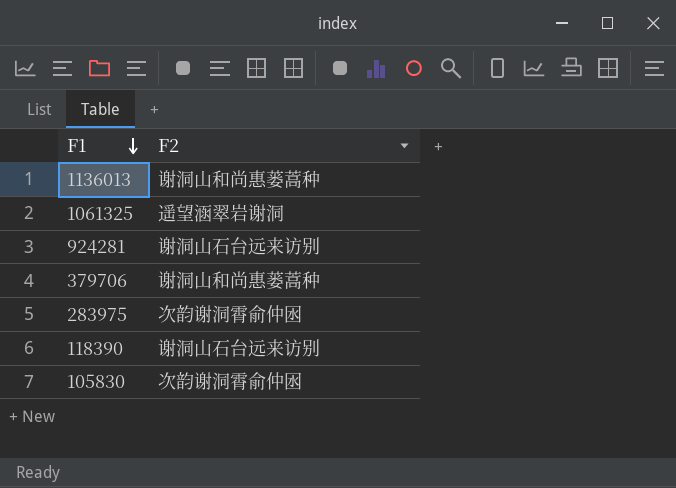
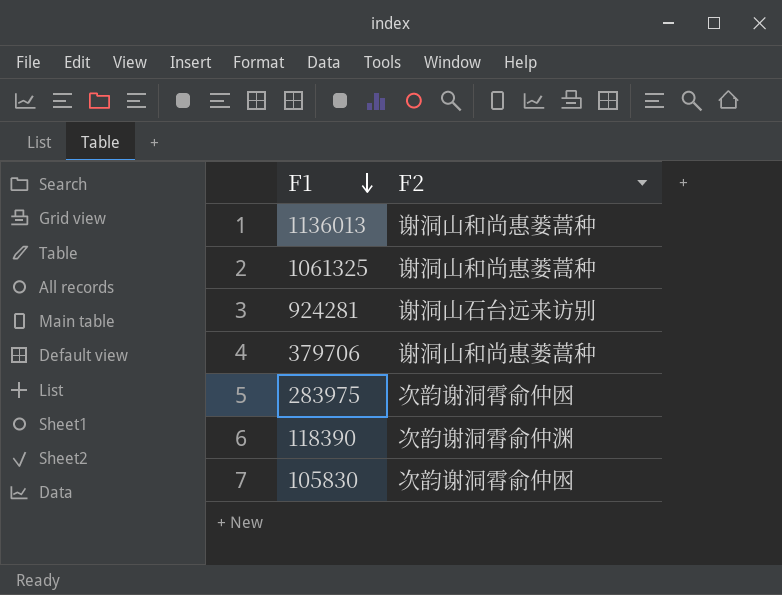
1061325 | F2: 遥望涵翠岩谢洞 -> 谢洞山和尚惠蒌蒿种
118390 | F2: 谢洞山石台远来访别 -> 次韵谢洞霄俞仲渊

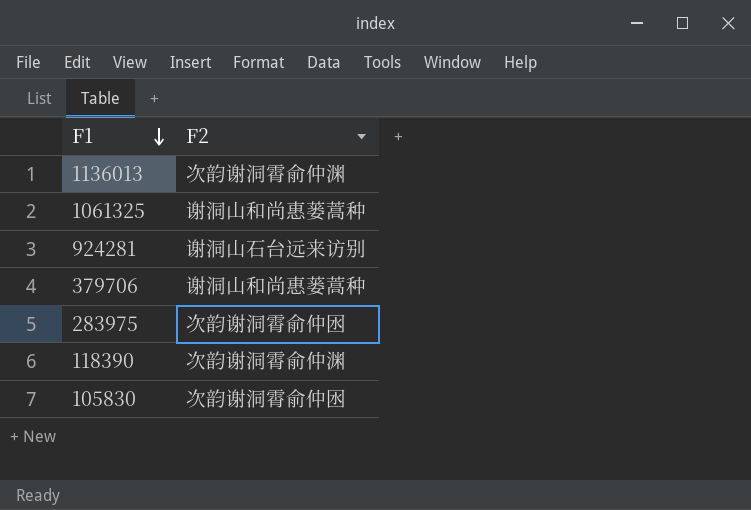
1136013 | F2: 谢洞山和尚惠蒌蒿种 -> 次韵谢洞霄俞仲渊

